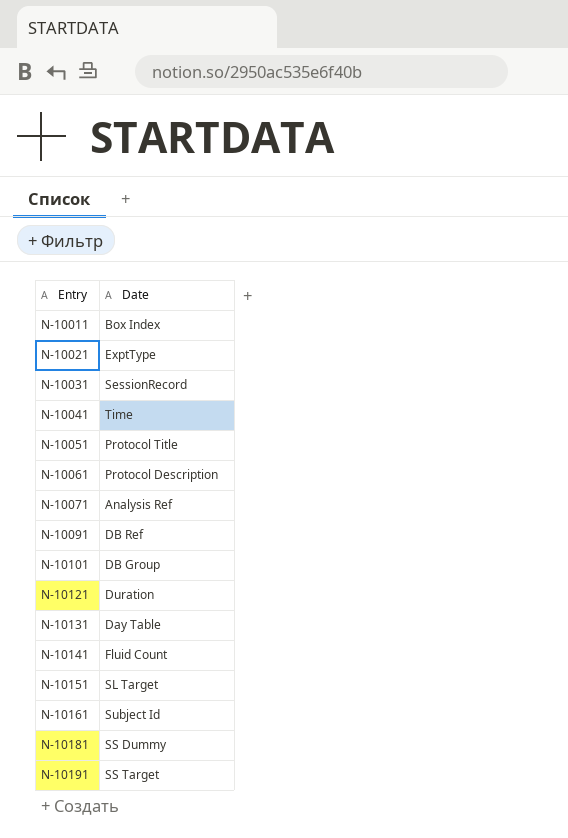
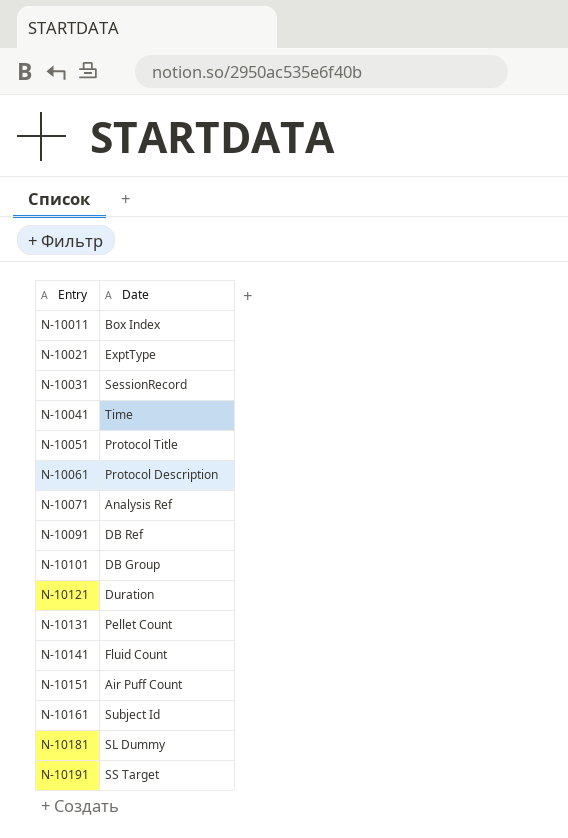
N-10131 | Date: Day Table -> Pellet Count
N-10151 | Date: SL Target -> Air Puff Count
N-10181 | Date: SS Dummy -> SL Dummy

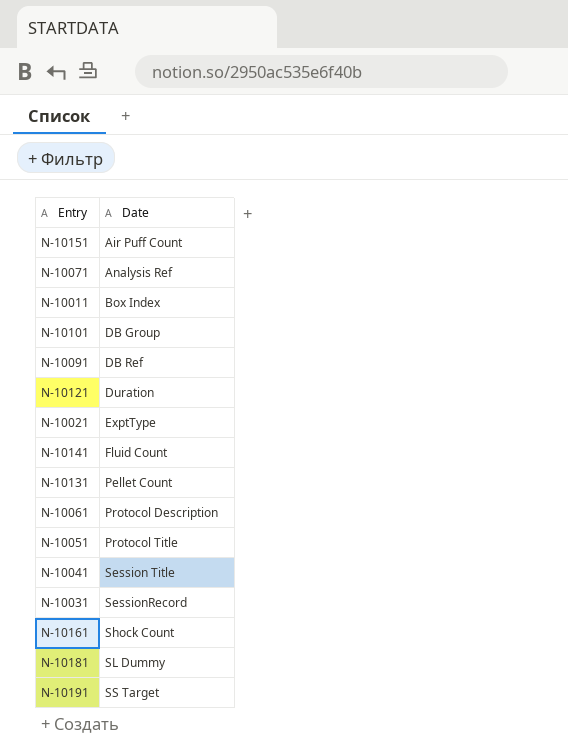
row order: Entry ascending -> Date ascending
N-10041 | Date: Time -> Session Title
N-10161 | Date: Subject Id -> Shock Count

